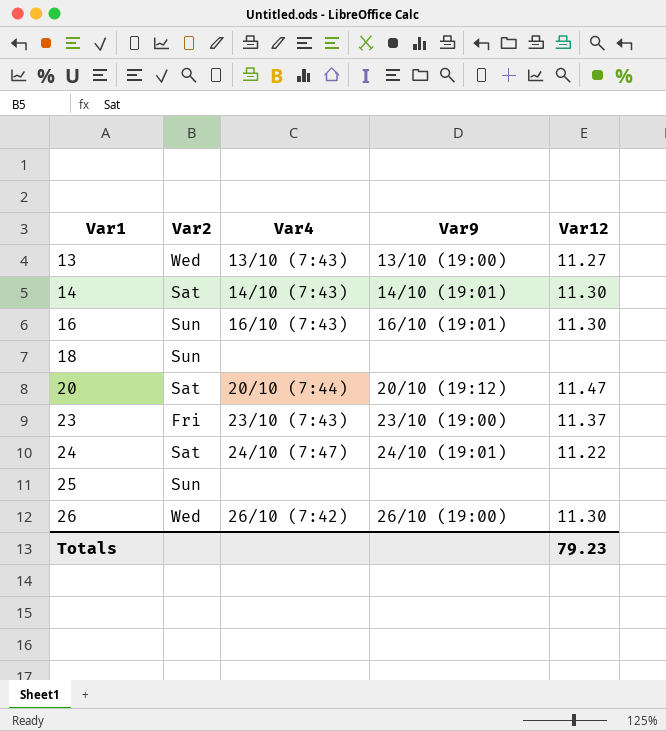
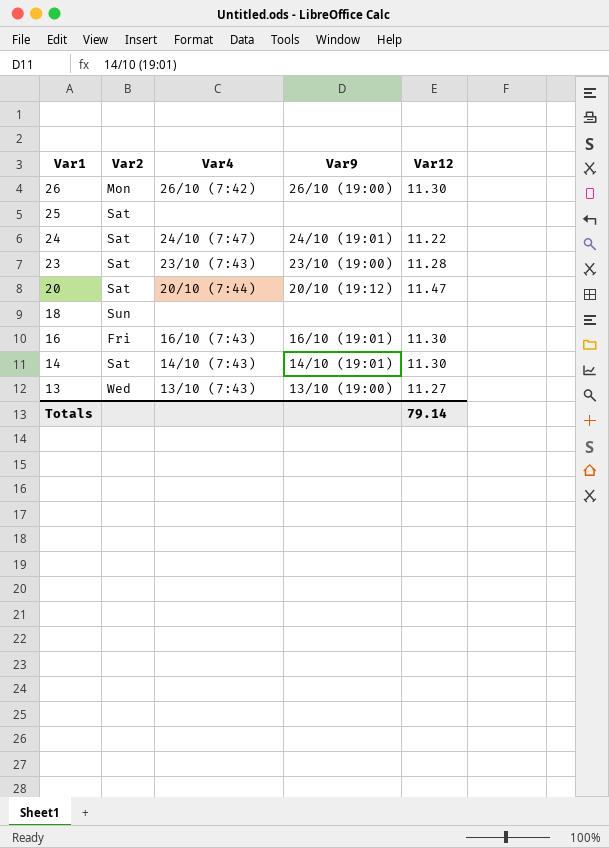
row order: Var1 ascending -> Var1 descending
26 | Var2: Wed -> Mon
25 | Var2: Sun -> Sat
23 | Var2: Fri -> Sat
23 | Var12: 11.37 -> 11.28
16 | Var2: Sun -> Fri
Totals | Var12: 79.23 -> 79.14

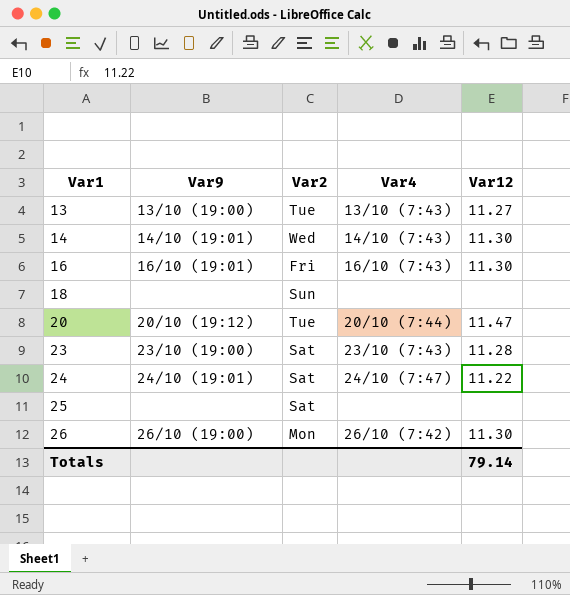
row order: Var1 descending -> Var1 ascending
column Var9 | position: 4 -> 2
13 | Var2: Wed -> Tue
14 | Var2: Sat -> Wed
20 | Var2: Sat -> Tue

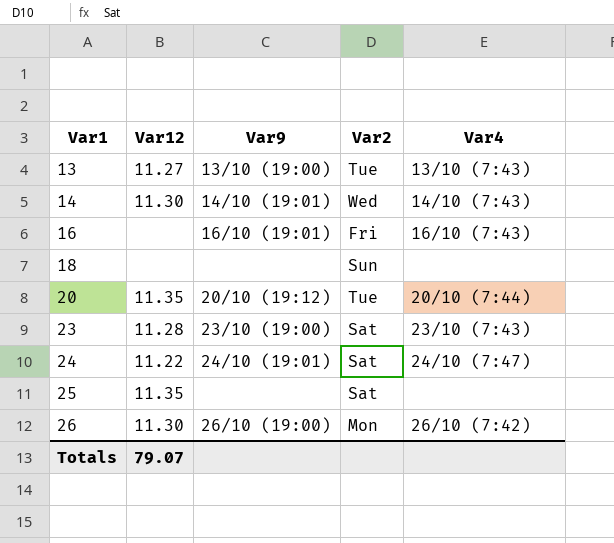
column Var12 | position: 5 -> 2
16 | Var12: 11.30 -> none
20 | Var12: 11.47 -> 11.35
25 | Var12: none -> 11.35
Totals | Var12: 79.14 -> 79.07

